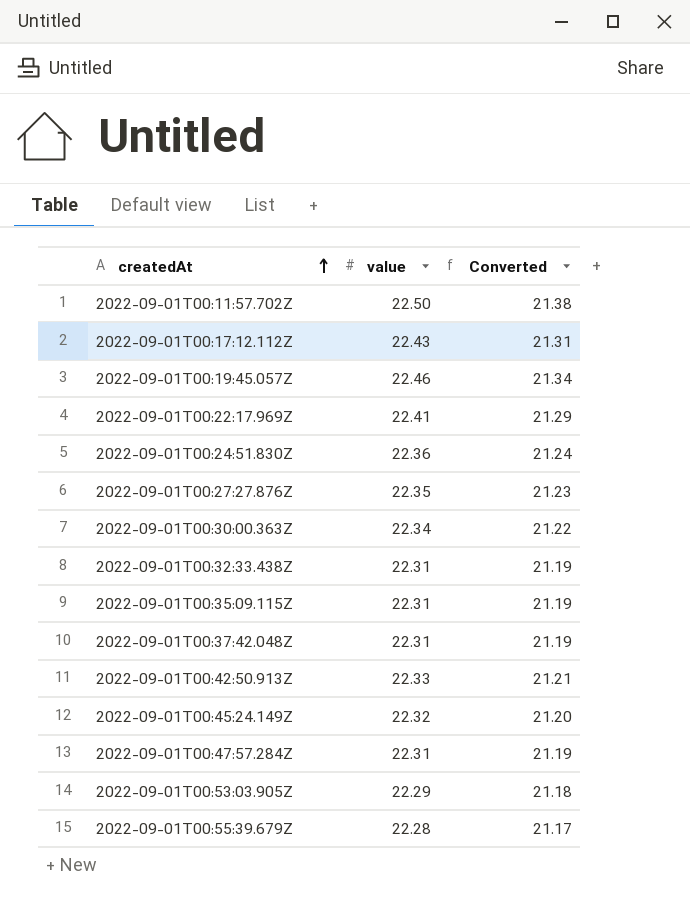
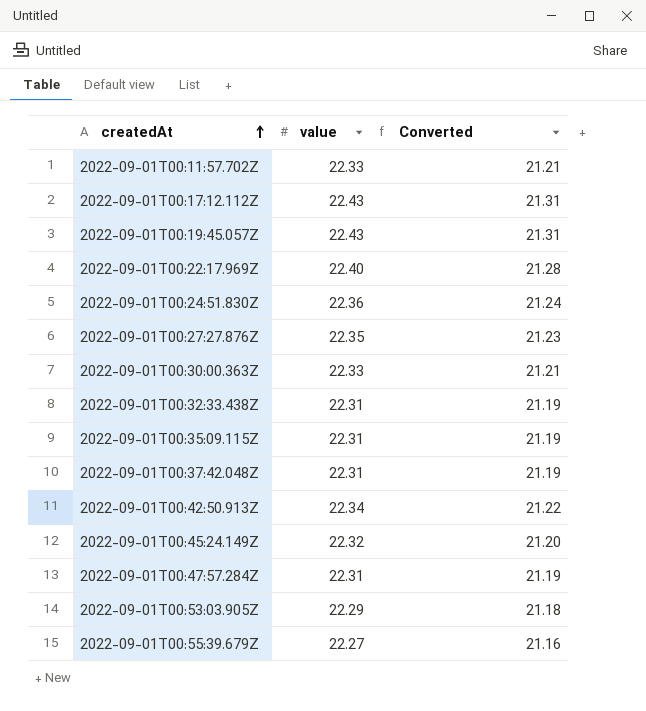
2022-09-01T00:11:57.702Z | value: 22.50 -> 22.33
2022-09-01T00:11:57.702Z | Converted: 21.38 -> 21.21
2022-09-01T00:19:45.057Z | value: 22.46 -> 22.43
2022-09-01T00:19:45.057Z | Converted: 21.34 -> 21.31
2022-09-01T00:22:17.969Z | value: 22.41 -> 22.40
2022-09-01T00:22:17.969Z | Converted: 21.29 -> 21.28
2022-09-01T00:30:00.363Z | value: 22.34 -> 22.33
2022-09-01T00:30:00.363Z | Converted: 21.22 -> 21.21
2022-09-01T00:42:50.913Z | value: 22.33 -> 22.34
2022-09-01T00:42:50.913Z | Converted: 21.21 -> 21.22
2022-09-01T00:55:39.679Z | value: 22.28 -> 22.27
2022-09-01T00:55:39.679Z | Converted: 21.17 -> 21.16

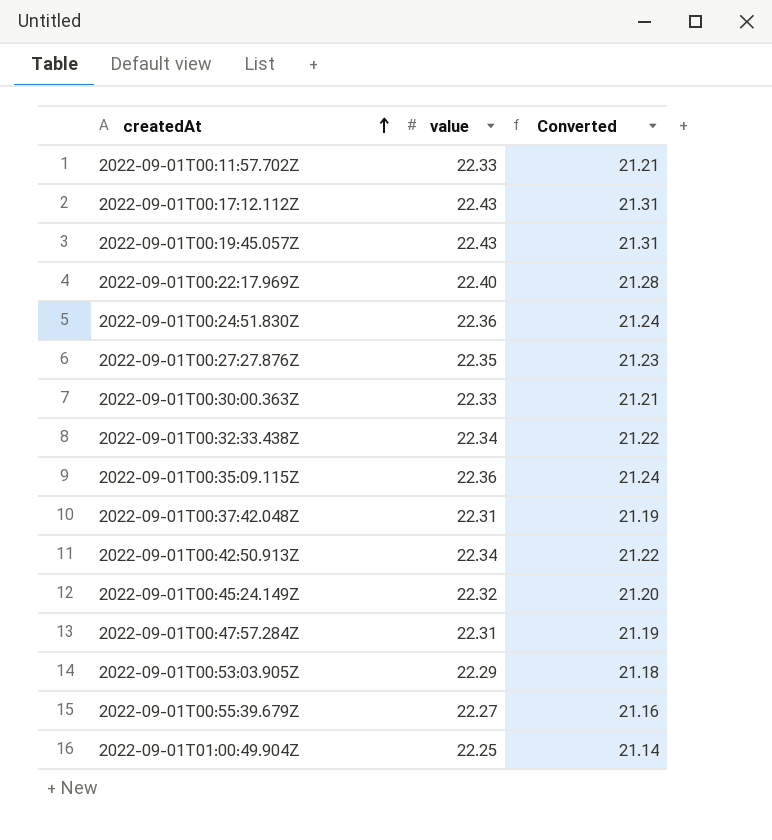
2022-09-01T00:32:33.438Z | value: 22.31 -> 22.34
2022-09-01T00:32:33.438Z | Converted: 21.19 -> 21.22
2022-09-01T00:35:09.115Z | value: 22.31 -> 22.36
2022-09-01T00:35:09.115Z | Converted: 21.19 -> 21.24
row 2022-09-01T01:00:49.904Z: none -> 22.25 | 21.14

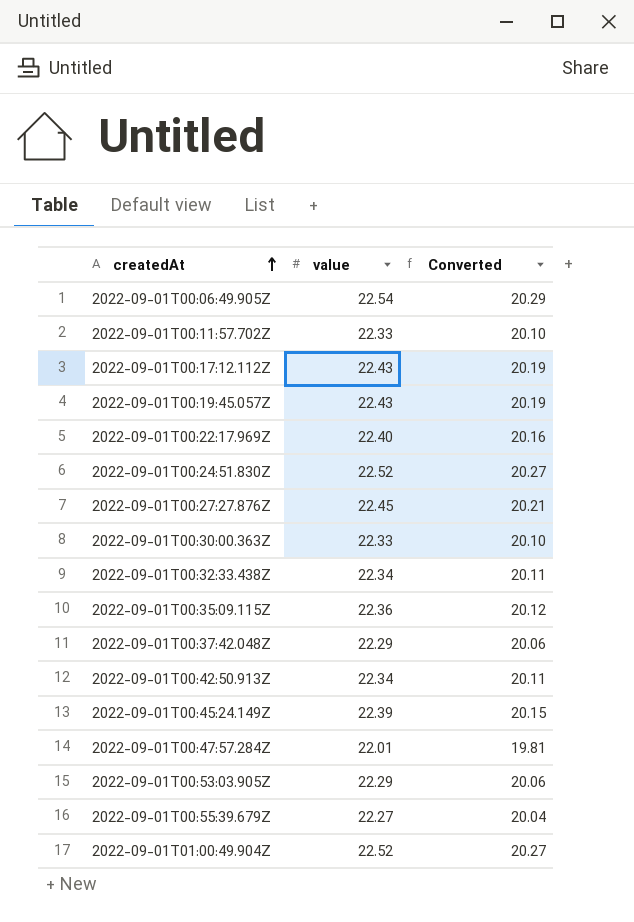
column Converted | formula: [value] * 0.95 -> [value] * 0.9
row 2022-09-01T00:06:49.905Z: none -> 22.54 | 20.29
2022-09-01T00:24:51.830Z | value: 22.36 -> 22.52
2022-09-01T00:27:27.876Z | value: 22.35 -> 22.45
2022-09-01T00:37:42.048Z | value: 22.31 -> 22.29
2022-09-01T00:45:24.149Z | value: 22.32 -> 22.39
2022-09-01T00:47:57.284Z | value: 22.31 -> 22.01
2022-09-01T01:00:49.904Z | value: 22.25 -> 22.52

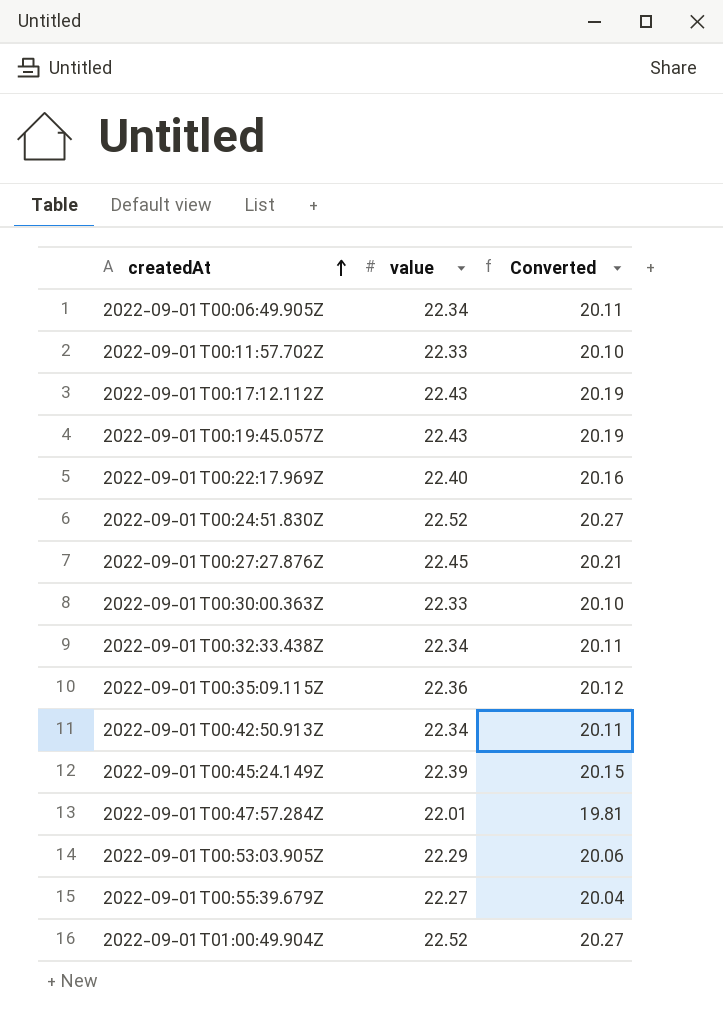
row 2022-09-01T00:37:42.048Z: 22.29 | 20.06 -> none
2022-09-01T00:06:49.905Z | value: 22.54 -> 22.34
2022-09-01T00:06:49.905Z | Converted: 20.29 -> 20.11

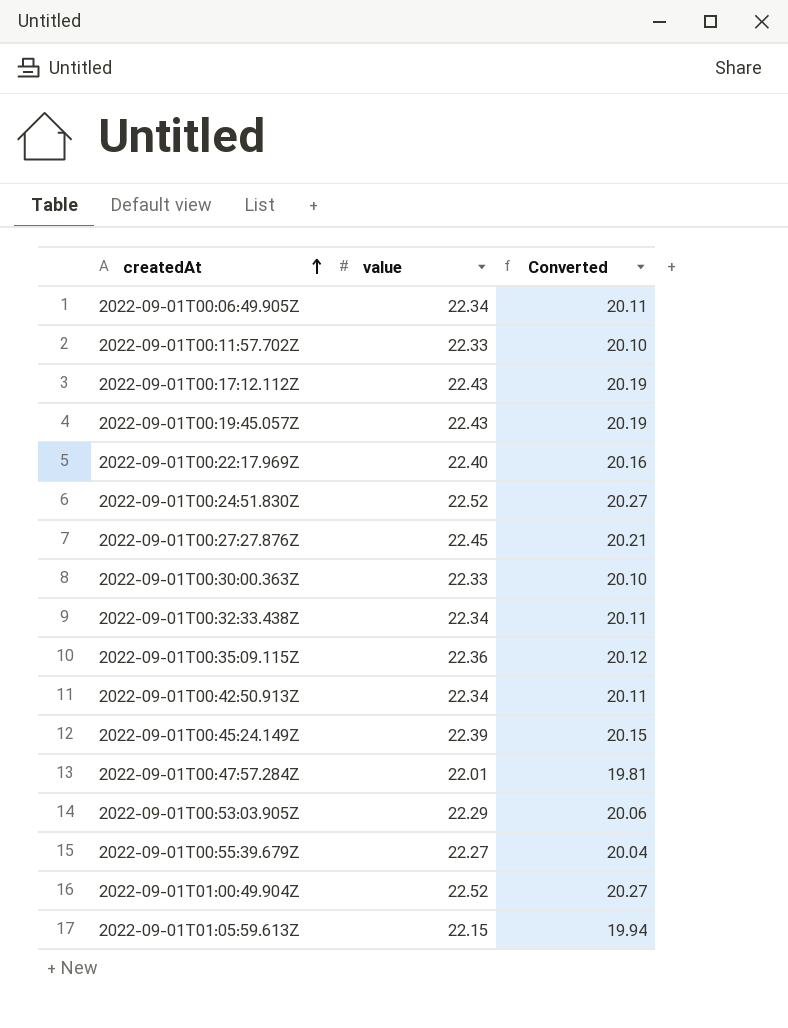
row 2022-09-01T01:05:59.613Z: none -> 22.15 | 19.94

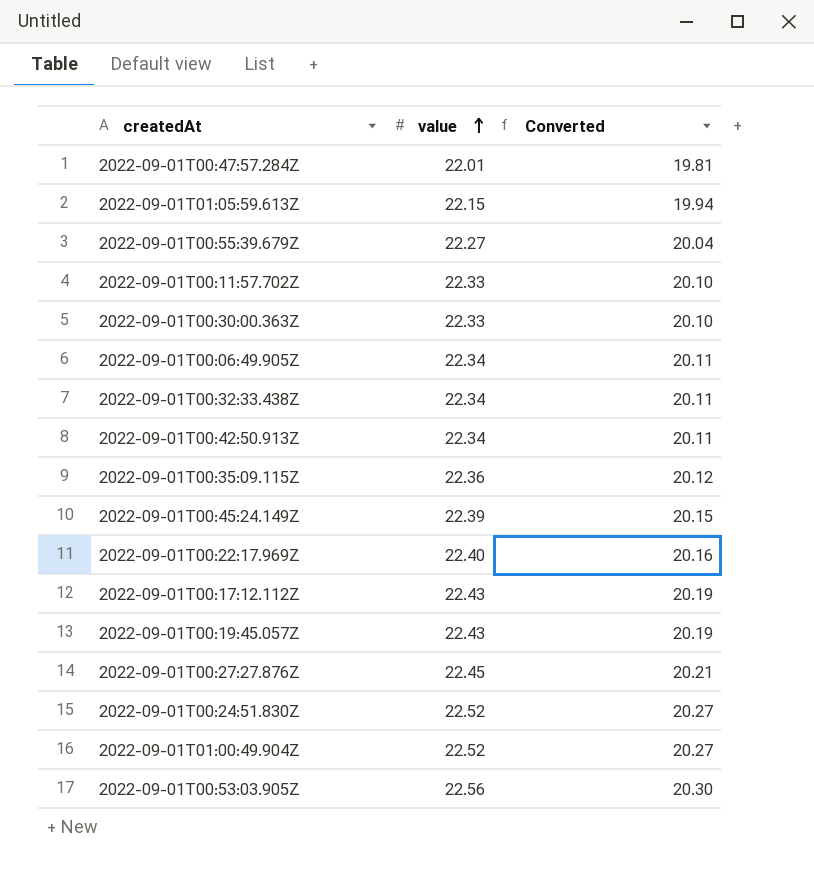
row order: createdAt ascending -> value ascending
2022-09-01T00:53:03.905Z | value: 22.29 -> 22.56
2022-09-01T00:53:03.905Z | Converted: 20.06 -> 20.30

